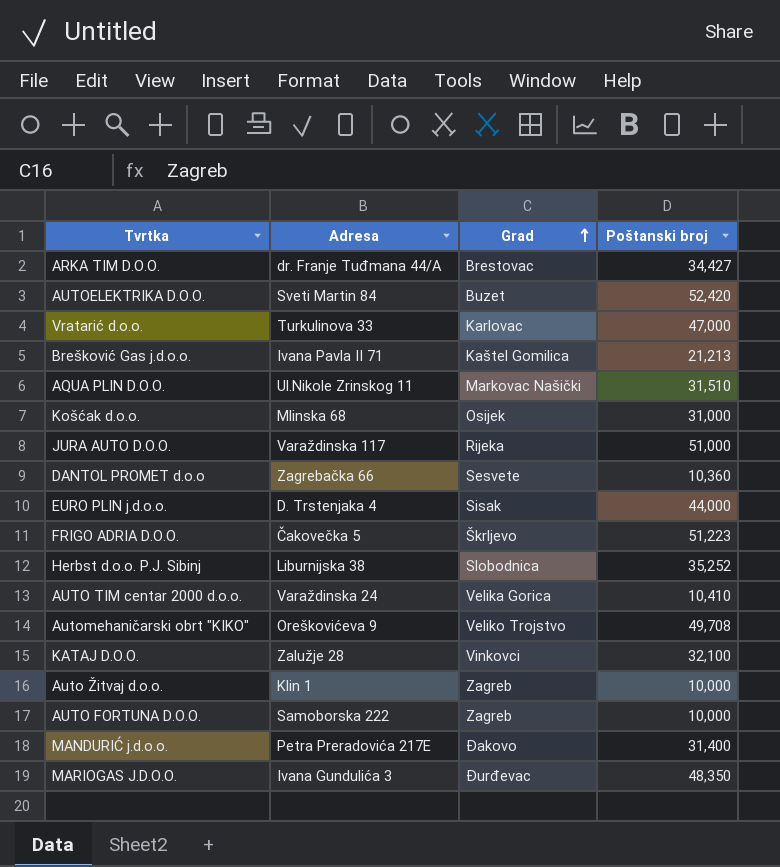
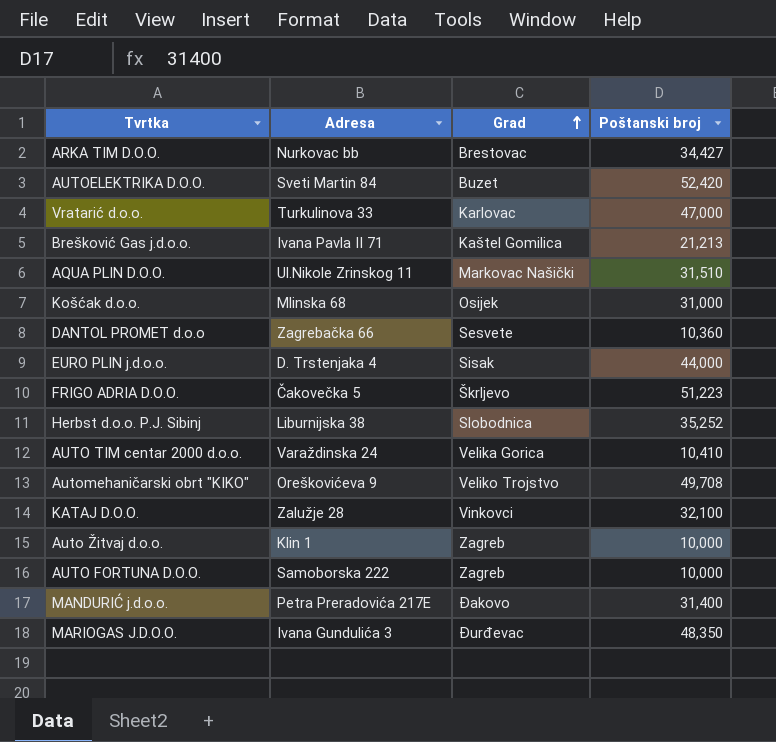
row JURA AUTO D.O.O.: Varaždinska 117 | Rijeka | 51,000 -> none
ARKA TIM D.O.O. | Adresa: dr. Franje Tuđmana 44/A -> Nurkovac bb

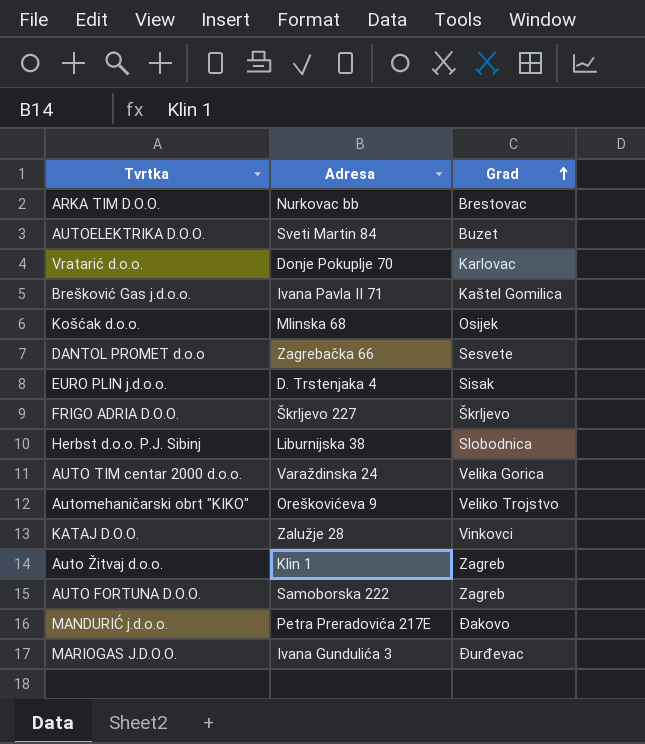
column Poštanski broj | position: 4 -> none
row AQUA PLIN D.O.O.: Ul.Nikole Zrinskog 11 | Markovac Našički | 31,510 -> none
Vratarić d.o.o. | Adresa: Turkulinova 33 -> Donje Pokuplje 70
FRIGO ADRIA D.O.O. | Adresa: Čakovečka 5 -> Škrljevo 227

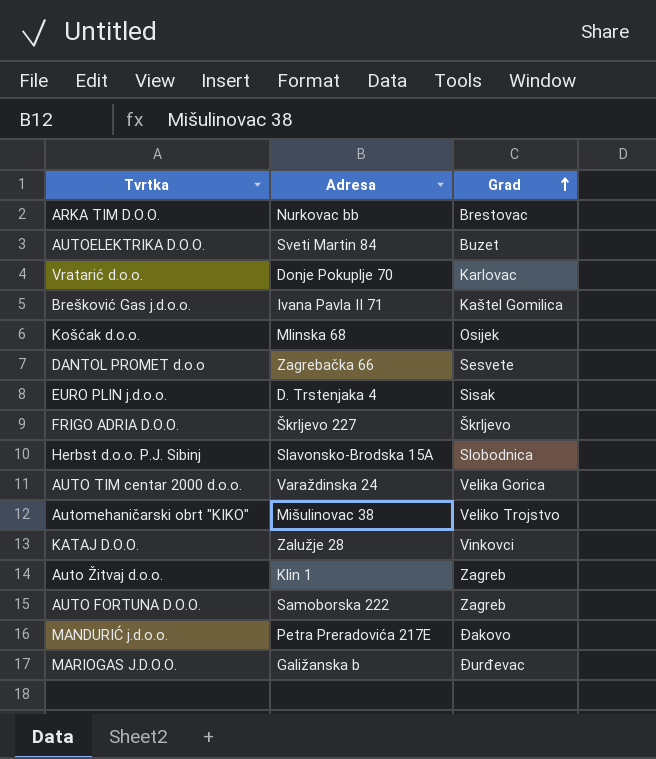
Herbst d.o.o. P.J. Sibinj | Adresa: Liburnijska 38 -> Slavonsko-Brodska 15A
Automehaničarski obrt "KIKO" | Adresa: Oreškovićeva 9 -> Mišulinovac 38
MARIOGAS J.D.O.O. | Adresa: Ivana Gundulića 3 -> Galižanska b

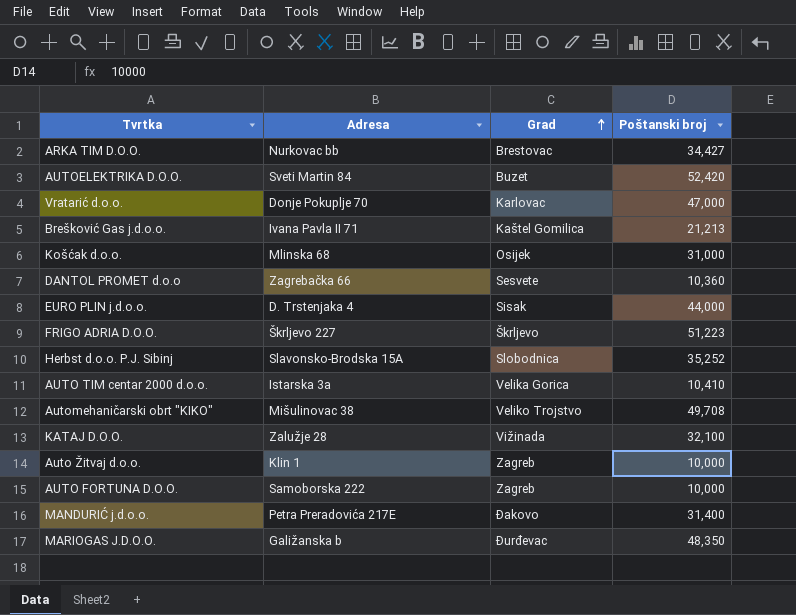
column Poštanski broj | position: none -> 4
AUTO TIM centar 2000 d.o.o. | Adresa: Varaždinska 24 -> Istarska 3a
KATAJ D.O.O. | Grad: Vinkovci -> Vižinada

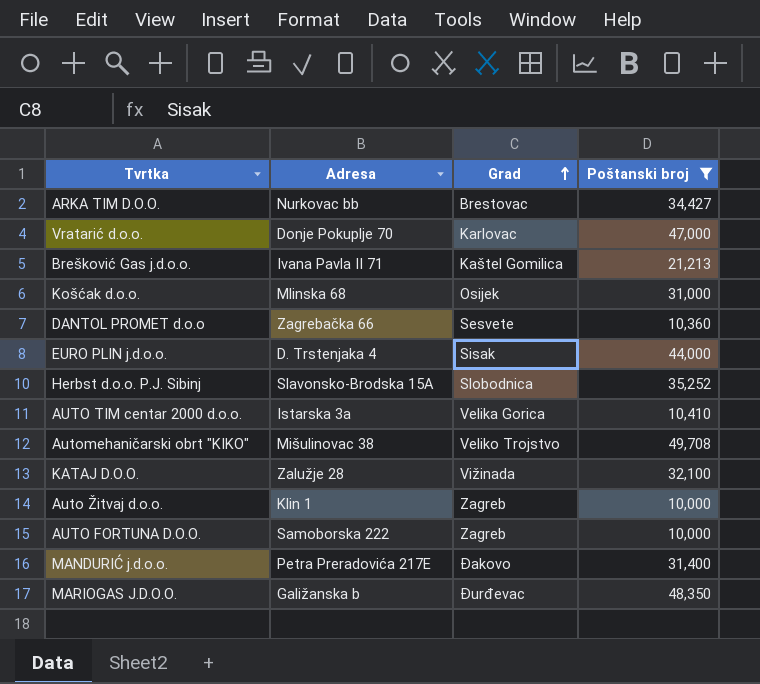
filter: none -> Poštanski broj <= 49,708

